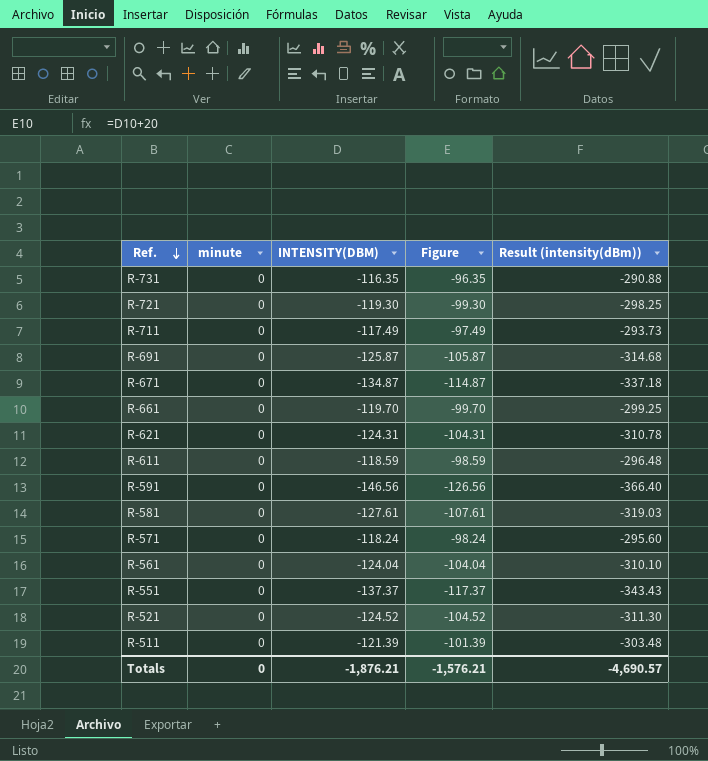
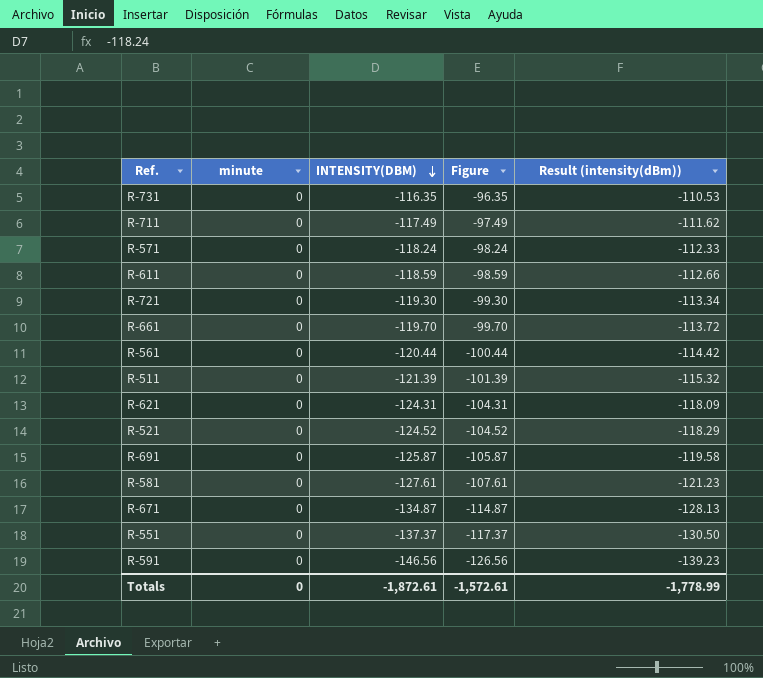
row order: Ref. descending -> INTENSITY(DBM) descending
column Result (intensity(dBm)) | formula: [INTENSITY(DBM)] * 2.5 -> [INTENSITY(DBM)] * 0.95
R-561 | INTENSITY(DBM): -124.04 -> -120.44
R-561 | Figure: -104.04 -> -100.44
Totals | INTENSITY(DBM): -1,876.21 -> -1,872.61
Totals | Figure: -1,576.21 -> -1,572.61
Totals | Result (intensity(dBm)): -4,690.57 -> -1,778.99

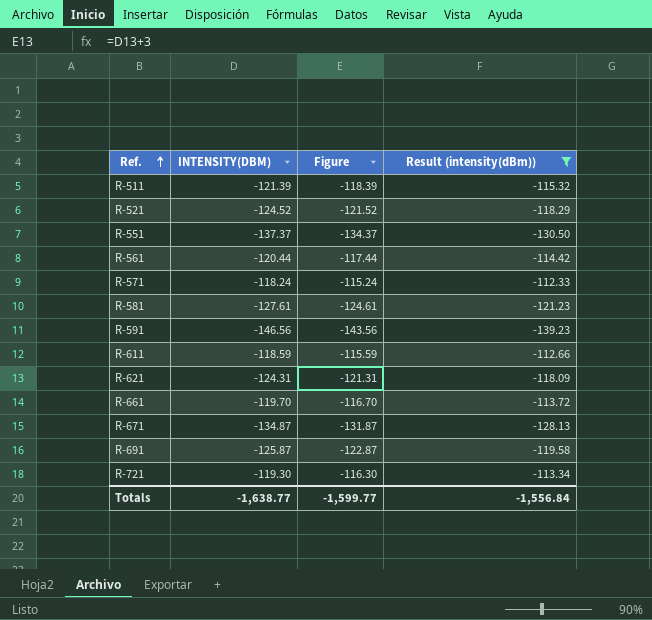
filter: none -> Result (intensity(dBm)) <= -112.33
row order: INTENSITY(DBM) descending -> Ref. ascending
column minute | position: 2 -> none
column Figure | formula: [INTENSITY(DBM)] + 20 -> [INTENSITY(DBM)] + 3
Totals | INTENSITY(DBM): -1,872.61 -> -1,638.77
Totals | Figure: -1,572.61 -> -1,599.77
Totals | Result (intensity(dBm)): -1,778.99 -> -1,556.84

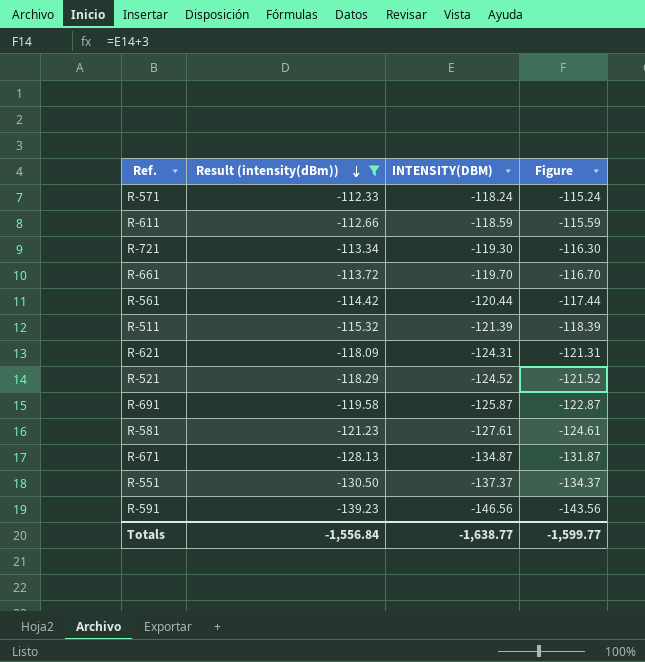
row order: Ref. ascending -> Result (intensity(dBm)) descending
column Result (intensity(dBm)) | position: 4 -> 2

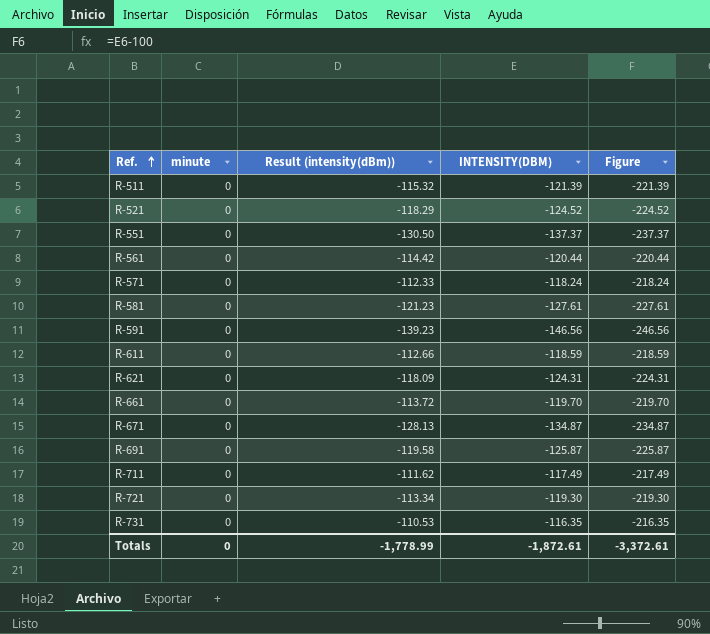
filter: Result (intensity(dBm)) <= -112.33 -> none
row order: Result (intensity(dBm)) descending -> Ref. ascending
column minute | position: none -> 2
column Figure | formula: [INTENSITY(DBM)] + 3 -> [INTENSITY(DBM)] - 100
Totals | Result (intensity(dBm)): -1,556.84 -> -1,778.99
Totals | INTENSITY(DBM): -1,638.77 -> -1,872.61
Totals | Figure: -1,599.77 -> -3,372.61

